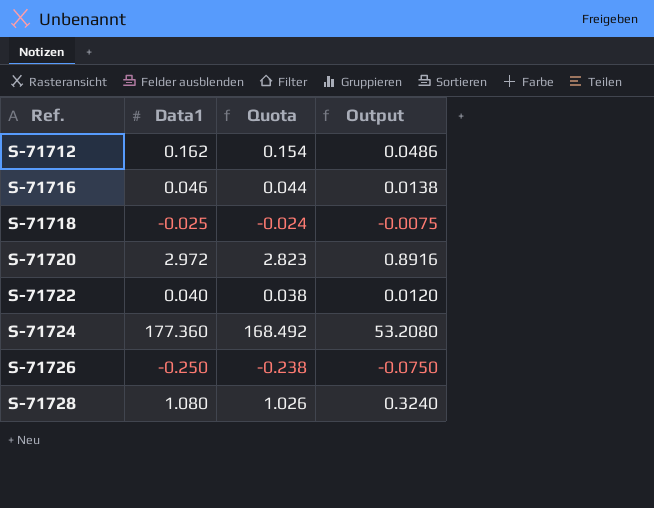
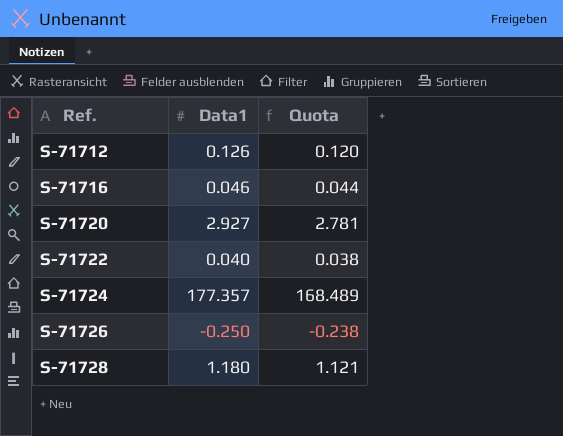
column Output | formula: [Data1] * 0.3 -> none
row S-71718: -0.025 | -0.024 | -0.0075 -> none
S-71712 | Data1: 0.162 -> 0.126
S-71712 | Quota: 0.154 -> 0.120
S-71720 | Data1: 2.972 -> 2.927
S-71720 | Quota: 2.823 -> 2.781
S-71724 | Data1: 177.360 -> 177.357
S-71724 | Quota: 168.492 -> 168.489
S-71728 | Data1: 1.080 -> 1.180
S-71728 | Quota: 1.026 -> 1.121

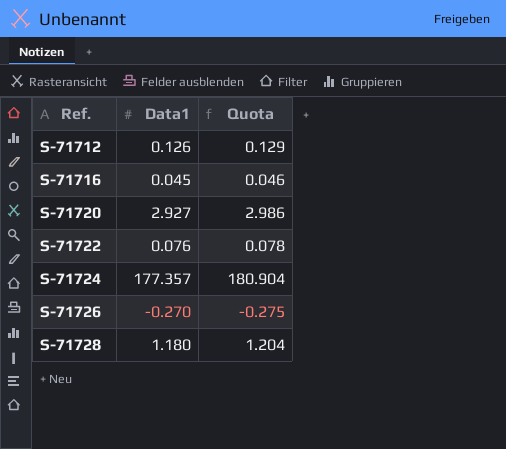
column Quota | formula: [Data1] * 0.95 -> [Data1] * 1.02
S-71716 | Data1: 0.046 -> 0.045
S-71722 | Data1: 0.040 -> 0.076
S-71726 | Data1: -0.250 -> -0.270

